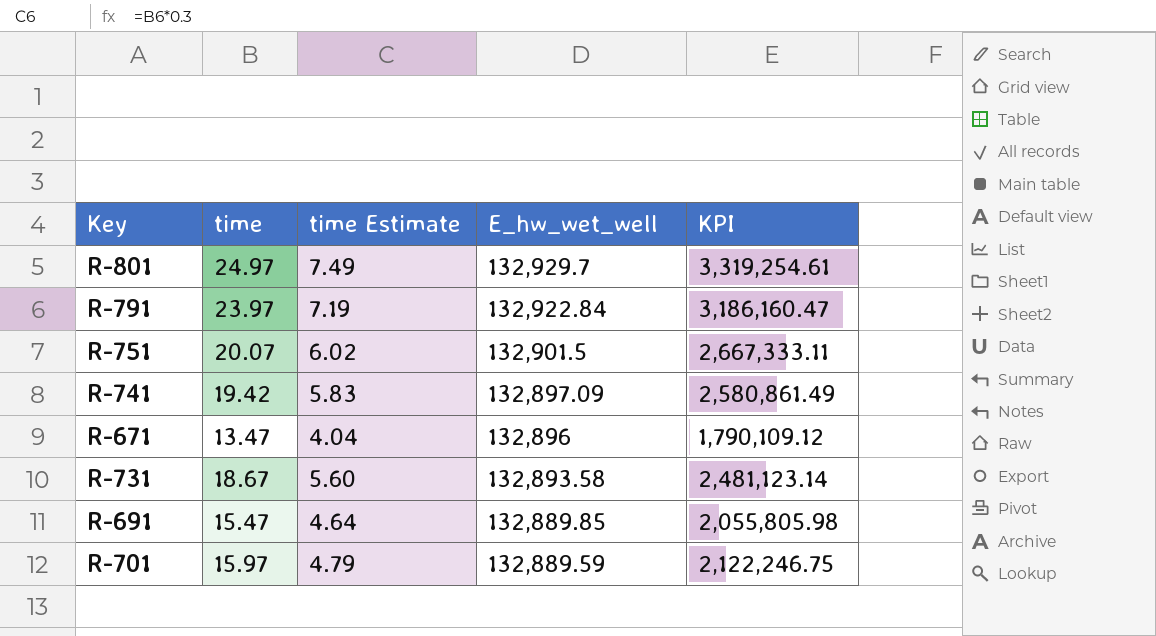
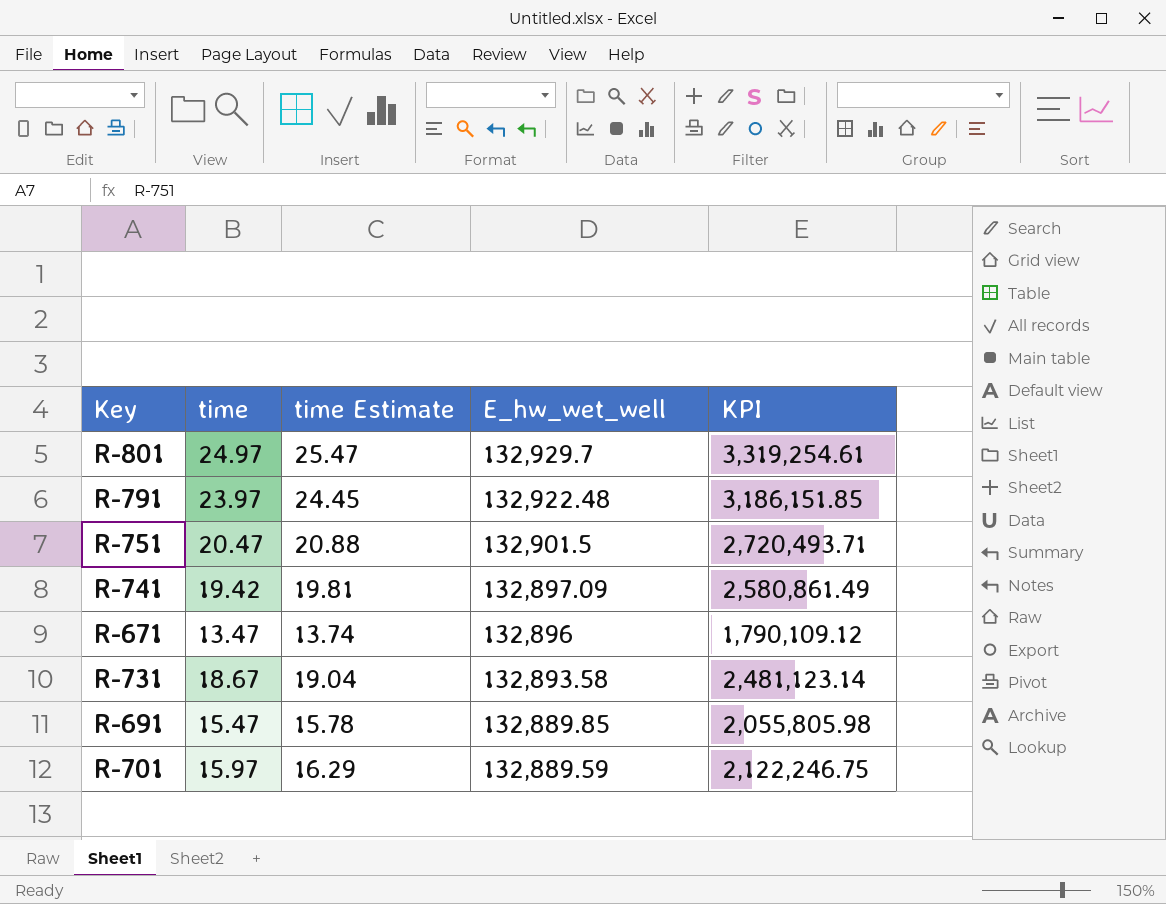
column time Estimate | formula: [time] * 0.3 -> [time] * 1.02
R-791 | E_hw_wet_well: 132,922.84 -> 132,922.48
R-791 | KPI: 3,186,160.47 -> 3,186,151.85
R-751 | time: 20.07 -> 20.47
R-751 | KPI: 2,667,333.11 -> 2,720,493.71

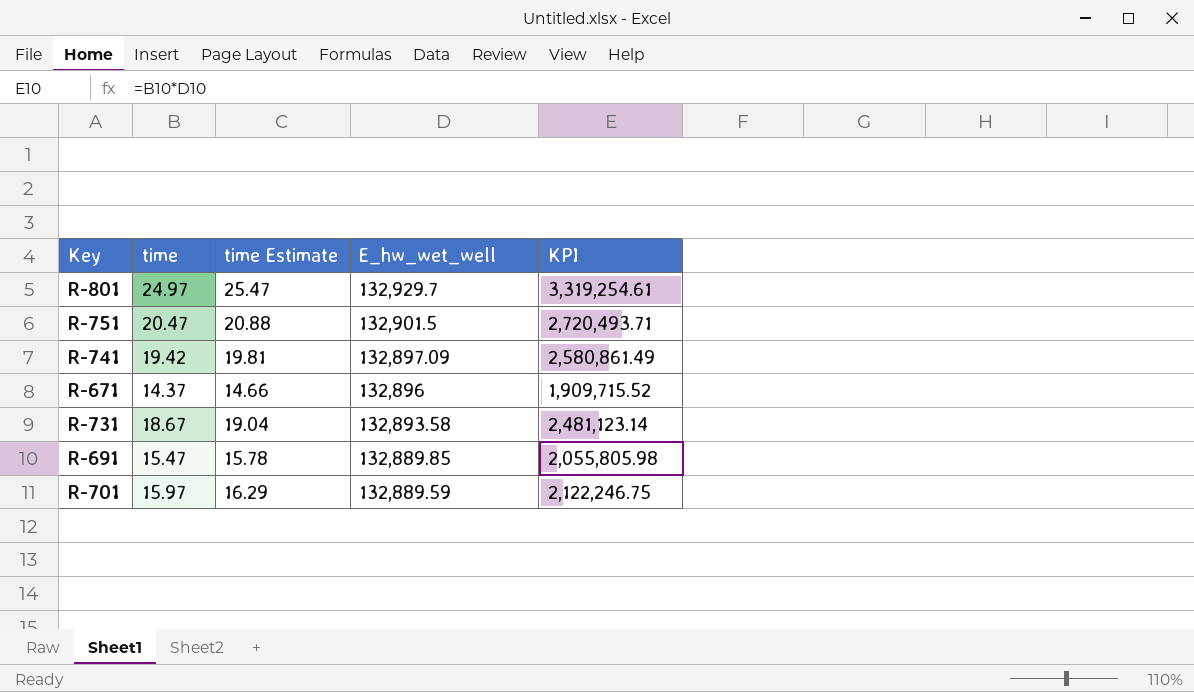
row R-791: 23.97 | 24.45 | 132,922.48 | 3,186,151.85 -> none
R-671 | time: 13.47 -> 14.37
R-671 | time Estimate: 13.74 -> 14.66
R-671 | KPI: 1,790,109.12 -> 1,909,715.52

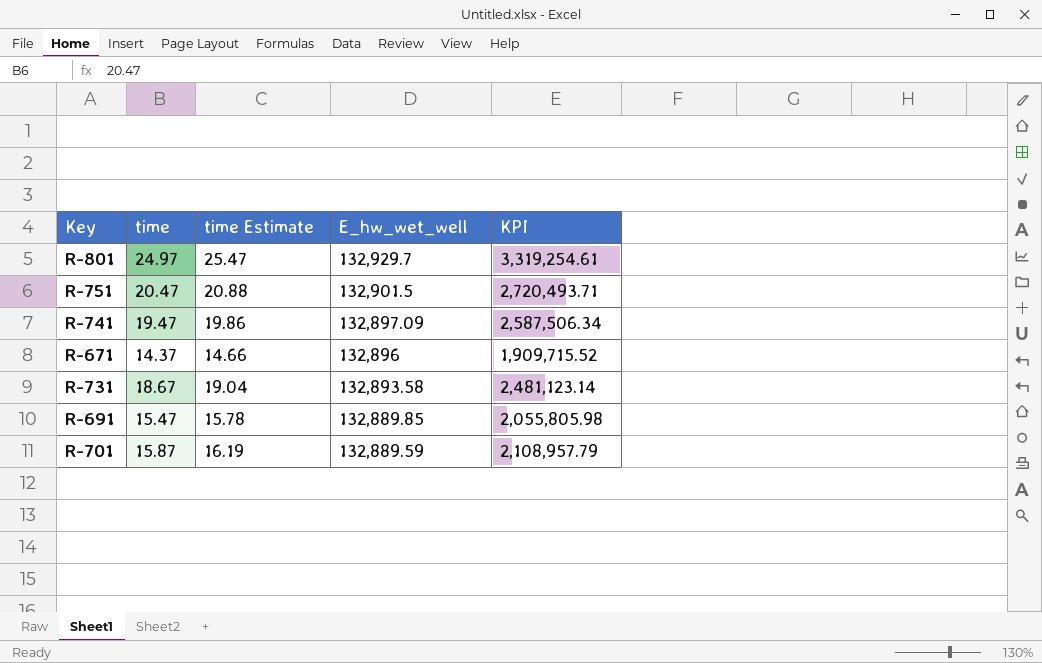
R-741 | time: 19.42 -> 19.47
R-741 | time Estimate: 19.81 -> 19.86
R-741 | KPI: 2,580,861.49 -> 2,587,506.34
R-701 | time: 15.97 -> 15.87
R-701 | time Estimate: 16.29 -> 16.19
R-701 | KPI: 2,122,246.75 -> 2,108,957.79

